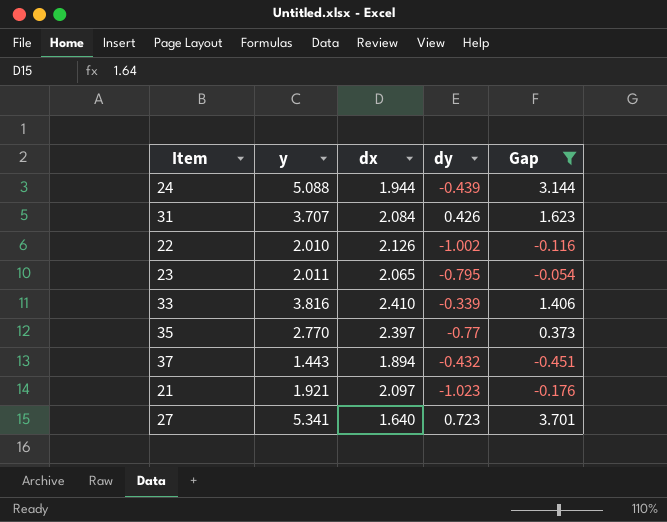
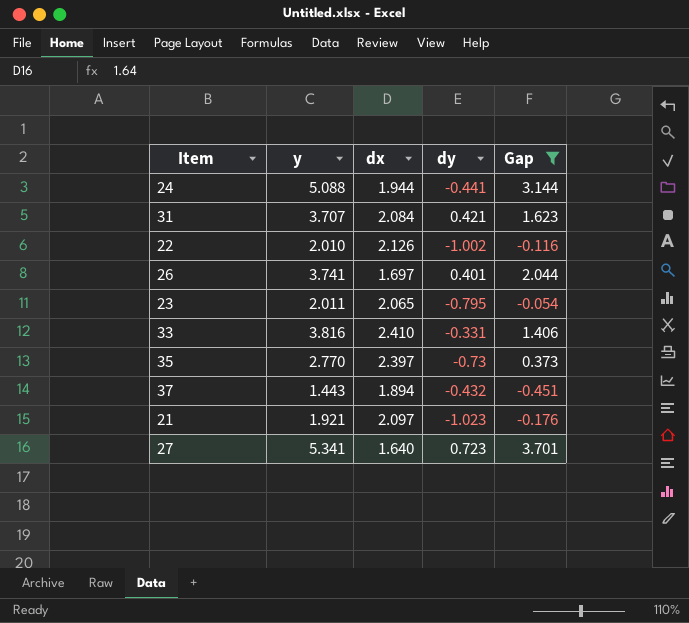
24 | dy: -0.439 -> -0.441
31 | dy: 0.426 -> 0.421
row 26: none -> 3.741 | 1.697 | 0.401 | 2.044
33 | dy: -0.339 -> -0.331
35 | dy: -0.77 -> -0.73

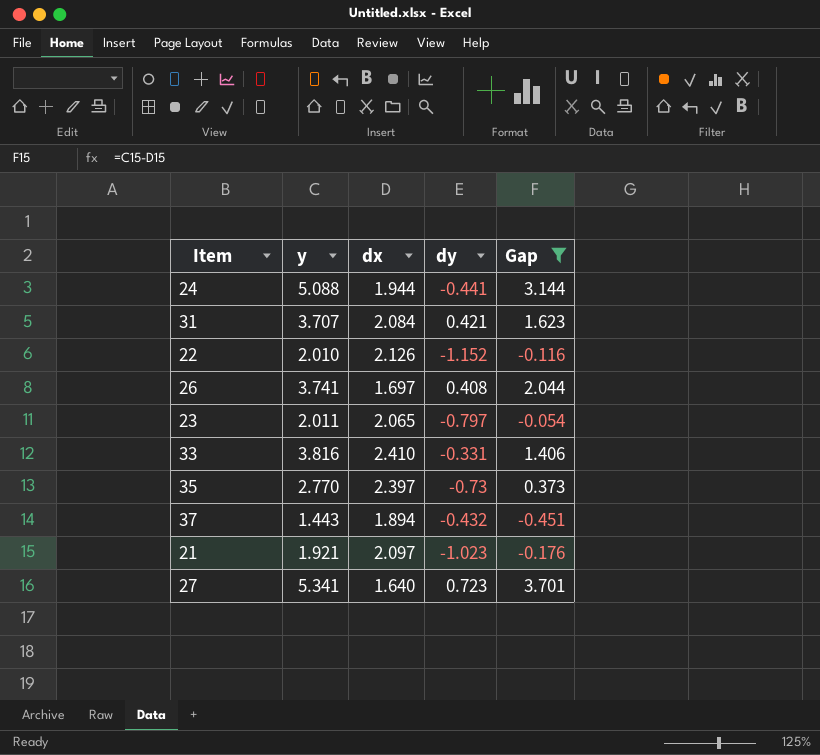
22 | dy: -1.002 -> -1.152
26 | dy: 0.401 -> 0.408
23 | dy: -0.795 -> -0.797

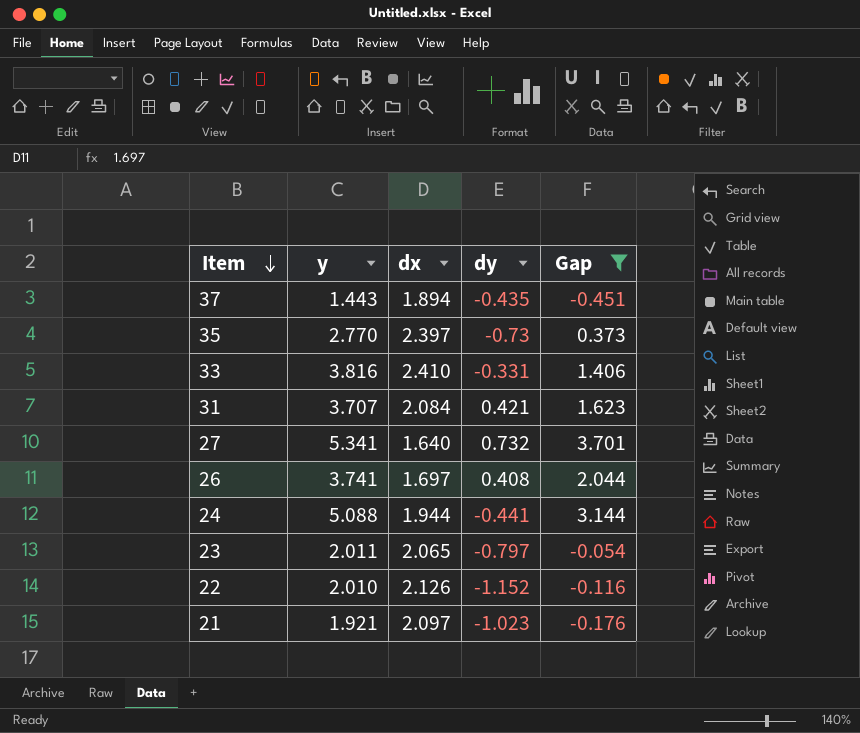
row order: none -> Item descending
37 | dy: -0.432 -> -0.435
27 | dy: 0.723 -> 0.732

